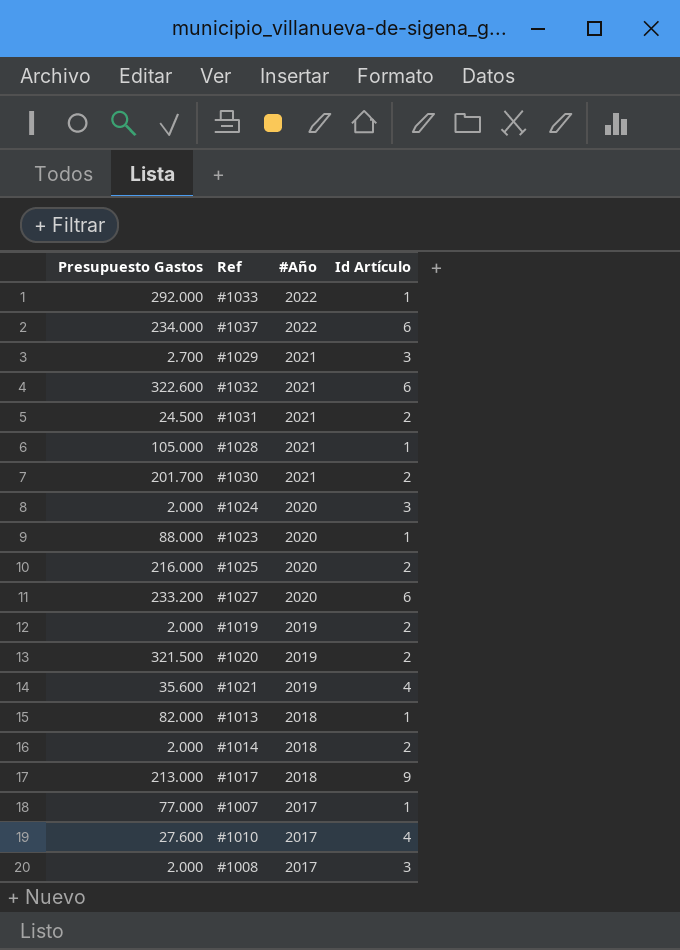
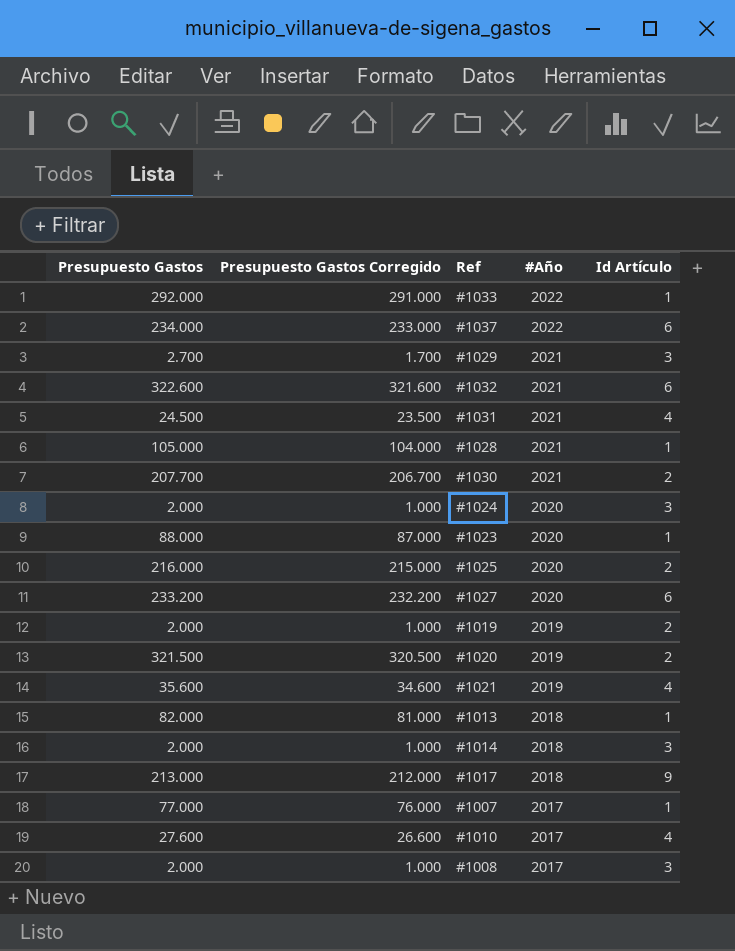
column Presupuesto Gastos Corregido | formula: none -> [Presupuesto Gastos] - 1000
#1031 | Id Artículo: 2 -> 4
#1030 | Presupuesto Gastos: 201.700 -> 207.700
#1014 | Id Artículo: 2 -> 3

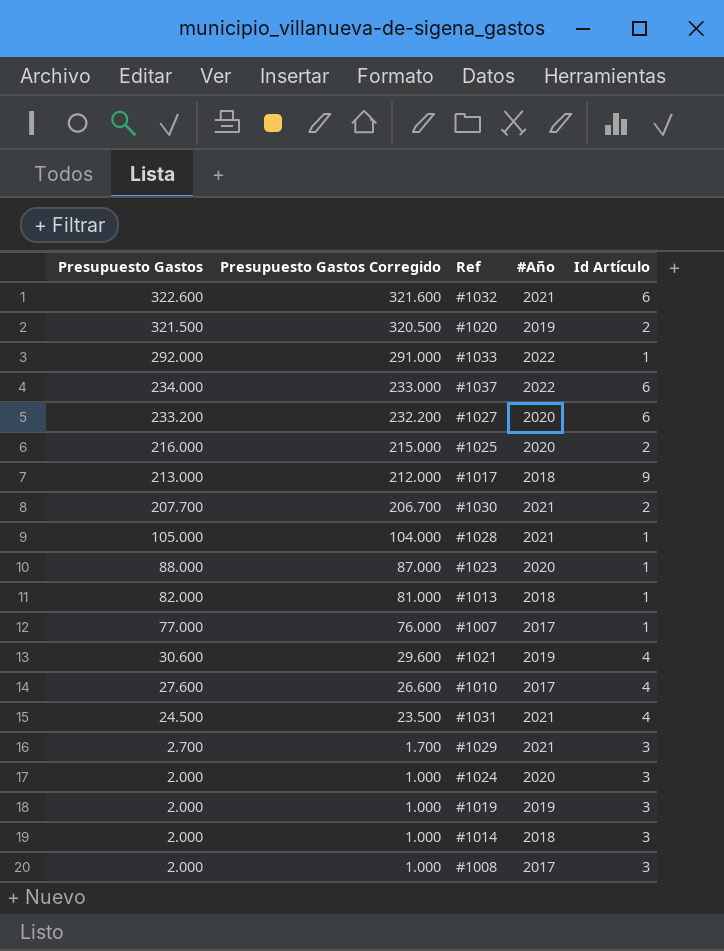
row order: #Año descending -> Presupuesto Gastos descending
#1021 | Presupuesto Gastos: 35.600 -> 30.600
#1021 | Presupuesto Gastos Corregido: 34.600 -> 29.600
#1019 | Id Artículo: 2 -> 3

